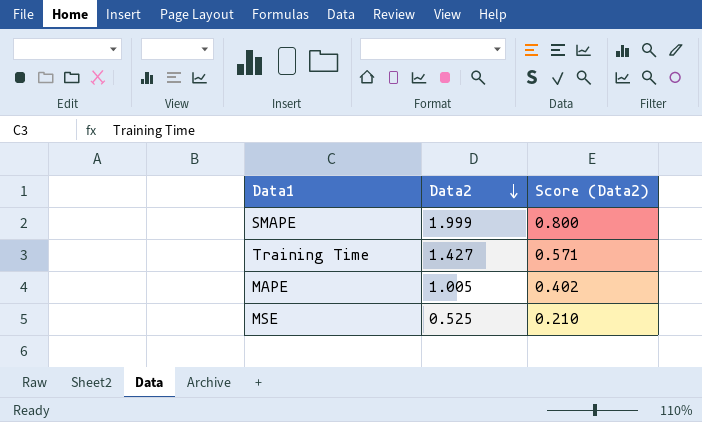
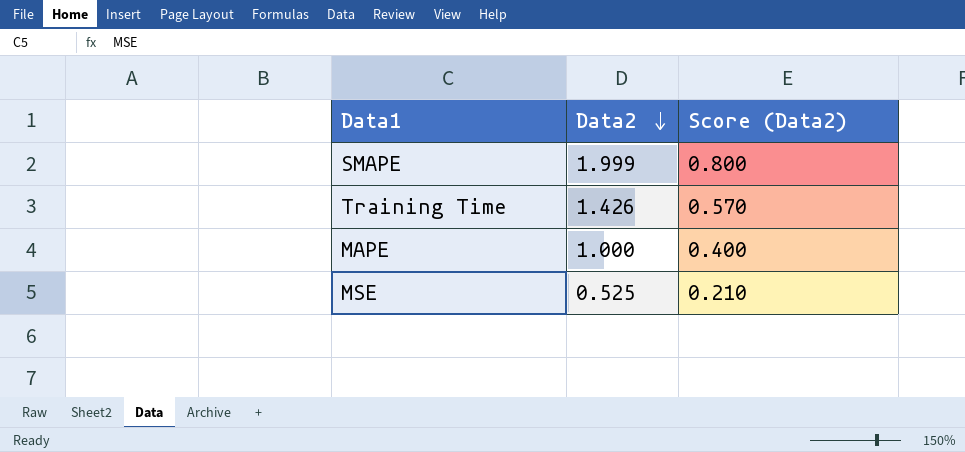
Training Time | Data2: 1.427 -> 1.426
Training Time | Score (Data2): 0.571 -> 0.570
MAPE | Data2: 1.005 -> 1.000
MAPE | Score (Data2): 0.402 -> 0.400

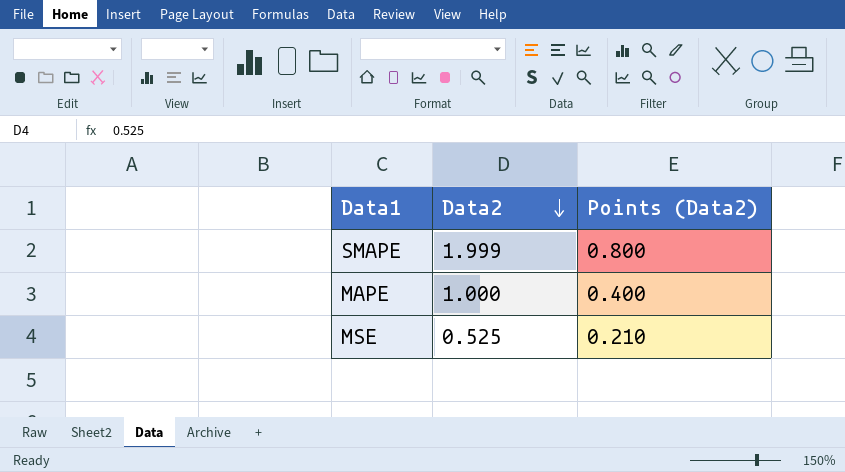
column name: Score (Data2) -> Points (Data2)
row Training Time: 1.426 | 0.570 -> none

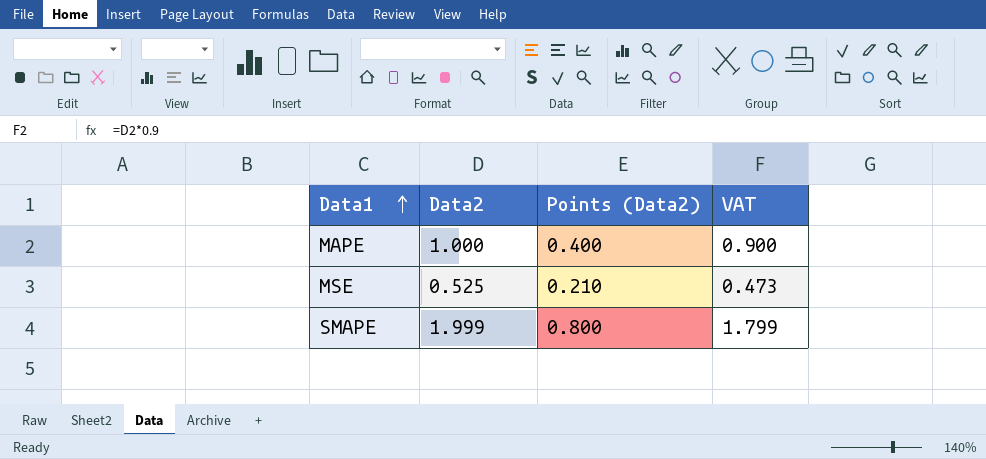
row order: Data2 descending -> Data1 ascending
column VAT | formula: none -> [Data2] * 0.9

